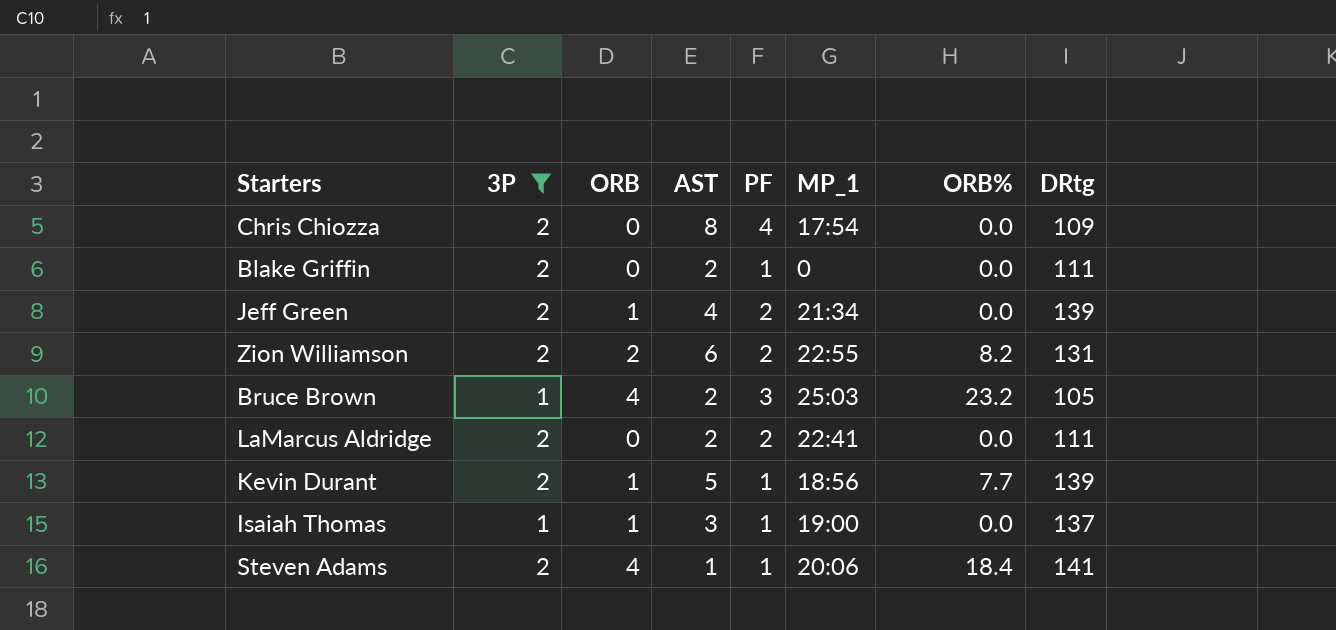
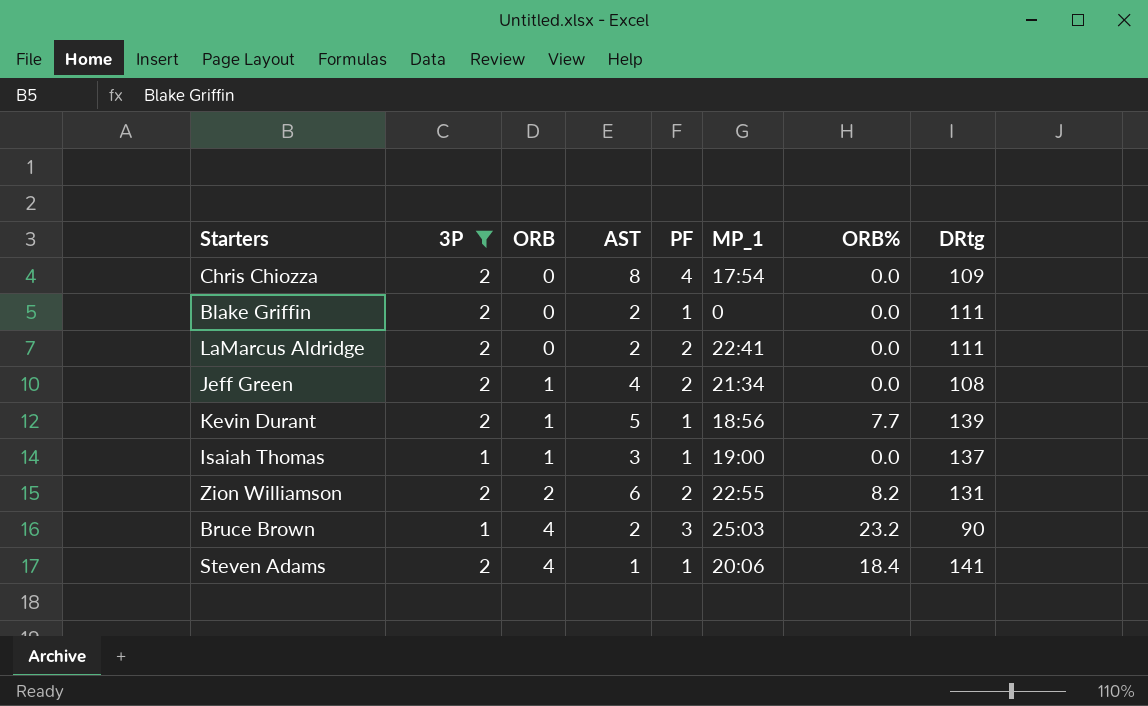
row order: none -> ORB ascending
Jeff Green | DRtg: 139 -> 108
Bruce Brown | DRtg: 105 -> 90

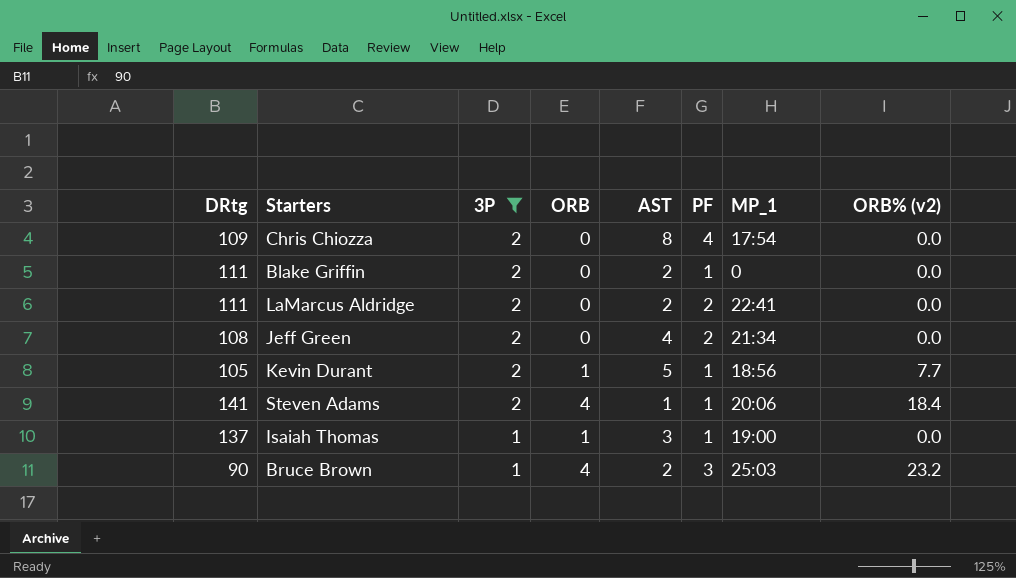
row order: ORB ascending -> 3P descending
column DRtg | position: 8 -> 1
column name: ORB% -> ORB% (v2)
row Zion Williamson: 2 | 2 | 6 | 2 | 22:55 | 8.2 | 131 -> none
Jeff Green | ORB: 1 -> 0
Kevin Durant | DRtg: 139 -> 105

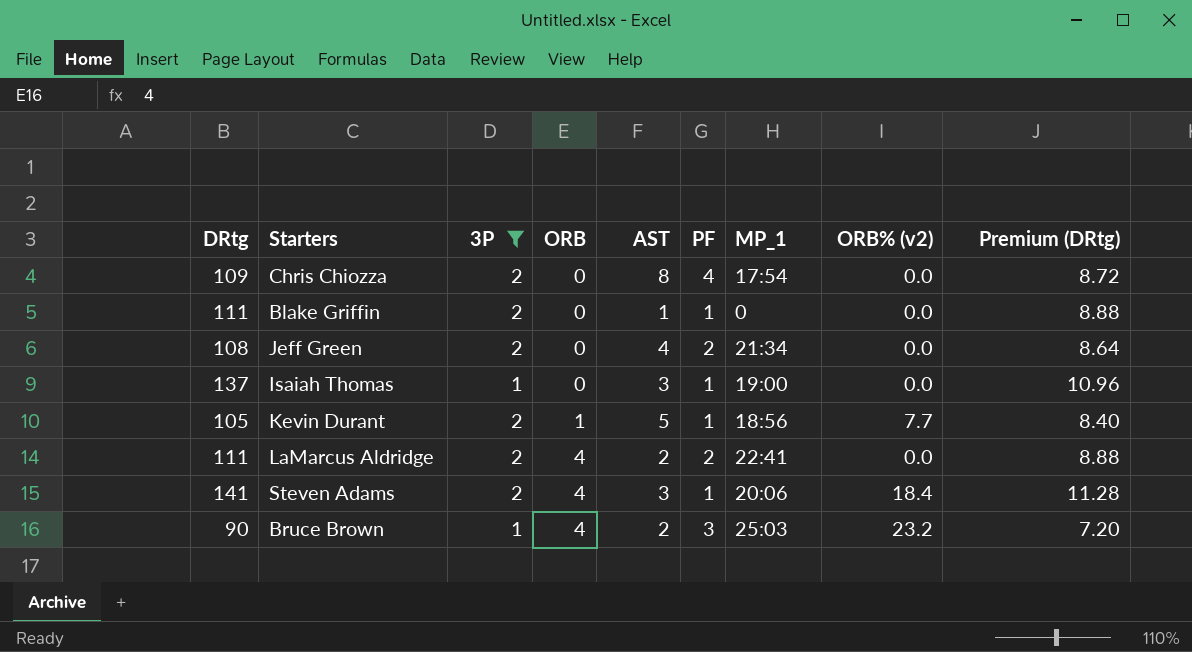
row order: 3P descending -> ORB ascending
column Premium (DRtg) | formula: none -> [DRtg] * 0.08
Blake Griffin | AST: 2 -> 1
Isaiah Thomas | ORB: 1 -> 0
LaMarcus Aldridge | ORB: 0 -> 4
Steven Adams | AST: 1 -> 3

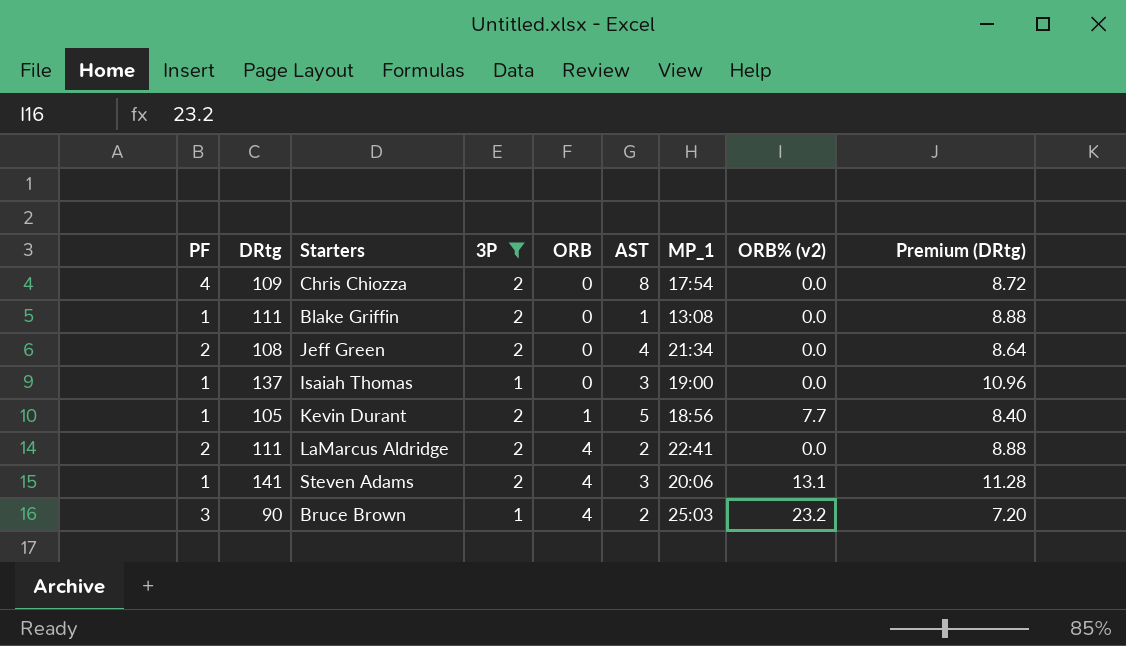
column PF | position: 6 -> 1
Blake Griffin | MP_1: 0 -> 13:08
Steven Adams | ORB% (v2): 18.4 -> 13.1

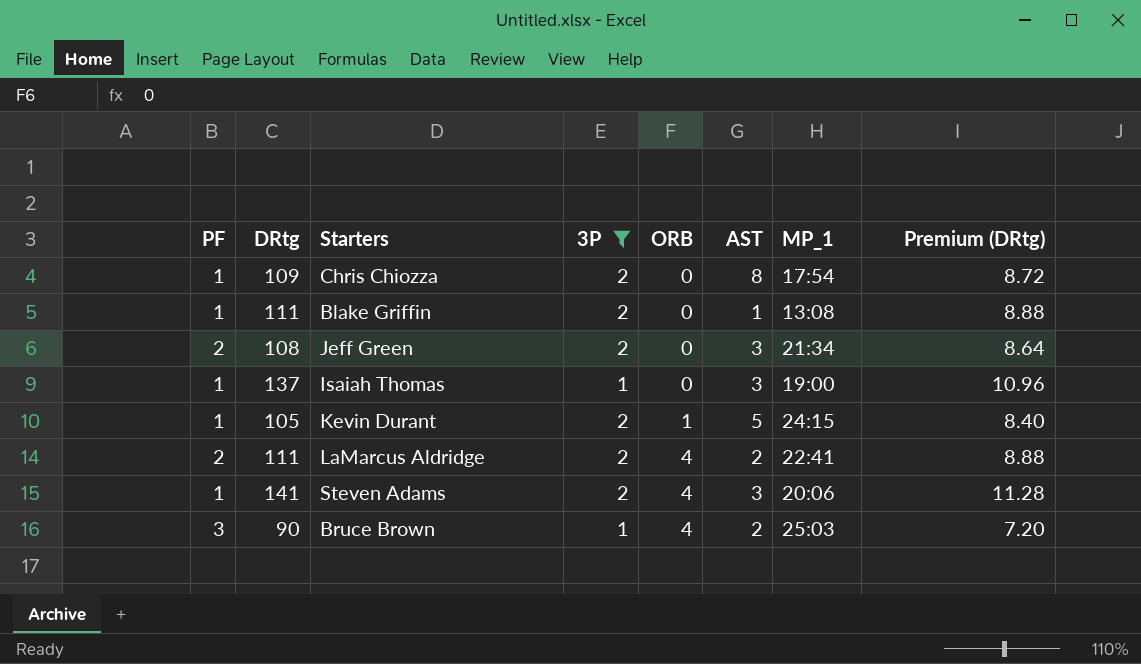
column ORB% (v2) | position: 8 -> none
Chris Chiozza | PF: 4 -> 1
Jeff Green | AST: 4 -> 3
Kevin Durant | MP_1: 18:56 -> 24:15

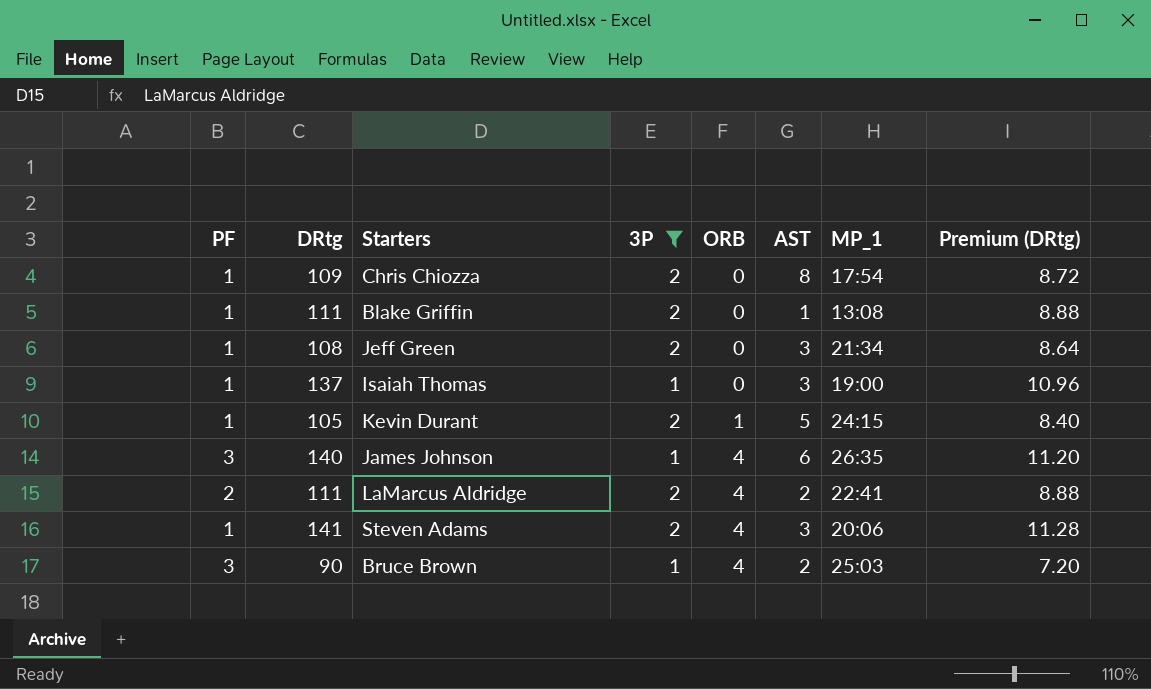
Jeff Green | PF: 2 -> 1
row James Johnson: none -> 3 | 140 | 1 | 4 | 6 | 26:35 | 11.20

